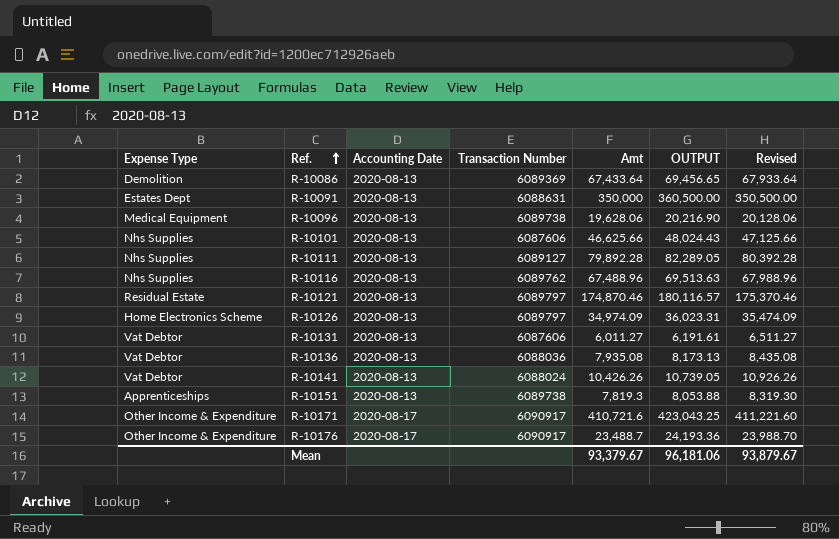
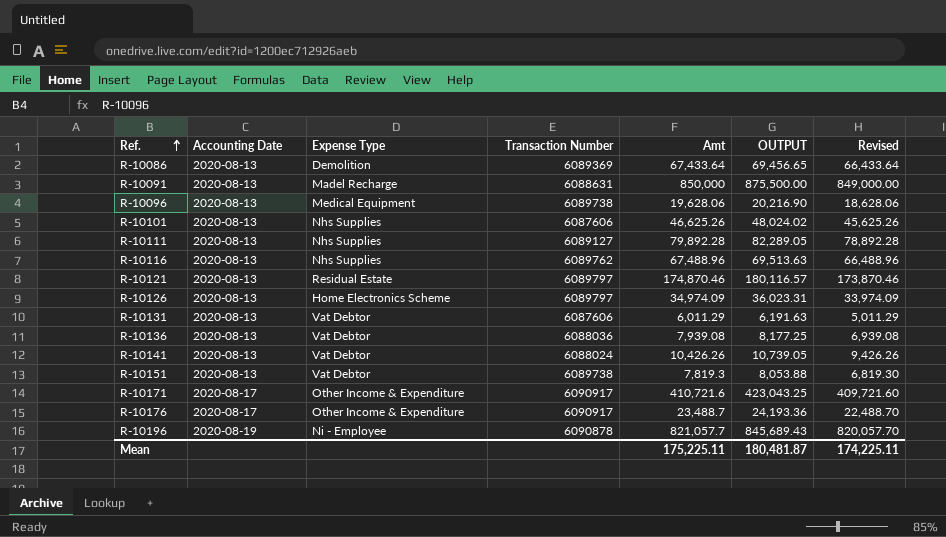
column Expense Type | position: 1 -> 3
column Revised | formula: [Amt] + 500 -> [Amt] - 1000
R-10091 | Expense Type: Estates Dept -> Madel Recharge
R-10091 | Amt: 350,000 -> 850,000
R-10091 | OUTPUT: 360,500.00 -> 875,500.00
R-10101 | Amt: 46,625.66 -> 46,625.26
R-10101 | OUTPUT: 48,024.43 -> 48,024.02
R-10131 | Amt: 6,011.27 -> 6,011.29
R-10131 | OUTPUT: 6,191.61 -> 6,191.63
R-10136 | Amt: 7,935.08 -> 7,939.08
R-10136 | OUTPUT: 8,173.13 -> 8,177.25
R-10151 | Expense Type: Apprenticeships -> Vat Debtor
row R-10196: none -> 2020-08-19 | Ni - Employee | 6090878 | 821,057.7 | 845,689.43 | 820,057.70
Mean | Amt: 93,379.67 -> 175,225.11
Mean | OUTPUT: 96,181.06 -> 180,481.87
Mean | Revised: 93,879.67 -> 174,225.11

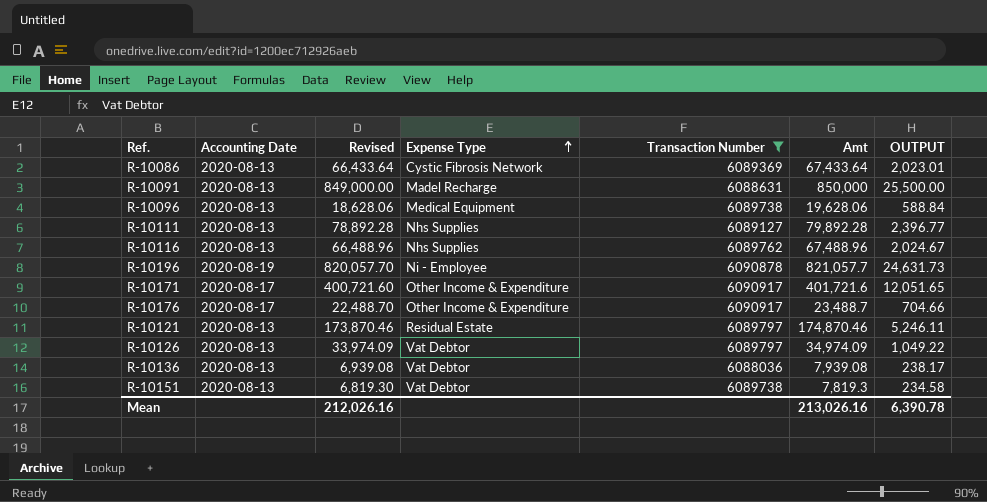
filter: none -> Transaction Number >= 6088036
row order: Ref. ascending -> Expense Type ascending
column Revised | position: 7 -> 3
column OUTPUT | formula: [Amt] * 1.03 -> [Amt] * 0.03
R-10086 | Expense Type: Demolition -> Cystic Fibrosis Network
R-10171 | Revised: 409,721.60 -> 400,721.60
R-10171 | Amt: 410,721.6 -> 401,721.6
R-10126 | Expense Type: Home Electronics Scheme -> Vat Debtor
Mean | Revised: 174,225.11 -> 212,026.16
Mean | Amt: 175,225.11 -> 213,026.16
Mean | OUTPUT: 180,481.87 -> 6,390.78

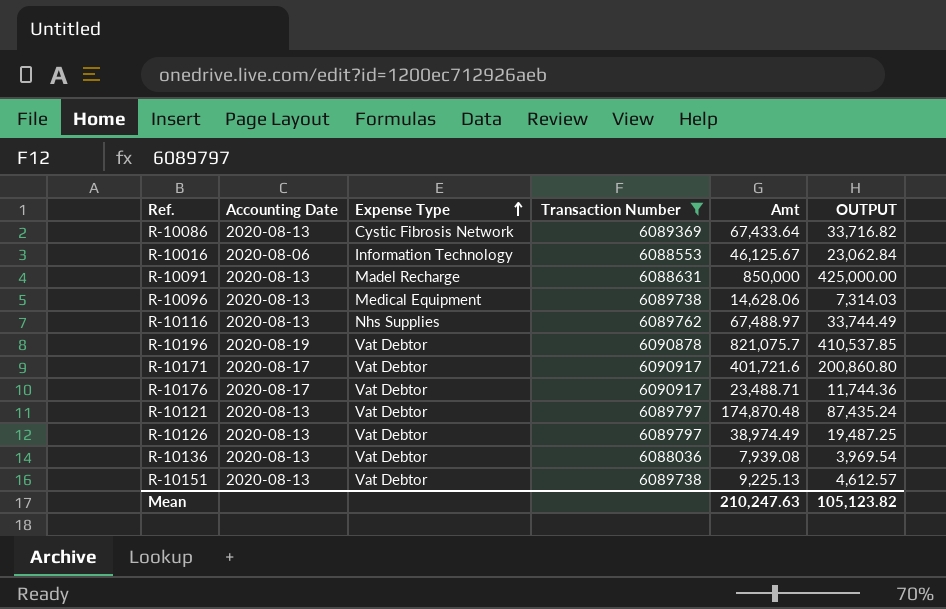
column Revised | formula: [Amt] - 1000 -> none
column OUTPUT | formula: [Amt] * 0.03 -> [Amt] * 0.5
row R-10111: 2020-08-13 | 78,892.28 | Nhs Supplies | 6089127 | 79,892.28 | 2,396.77 -> none
row R-10016: none -> 2020-08-06 | Information Technology | 6088553 | 46,125.67 | 23,062.84
R-10096 | Amt: 19,628.06 -> 14,628.06
R-10116 | Amt: 67,488.96 -> 67,488.97
R-10196 | Expense Type: Ni - Employee -> Vat Debtor
R-10196 | Amt: 821,057.7 -> 821,075.7
R-10171 | Expense Type: Other Income & Expenditure -> Vat Debtor
R-10176 | Expense Type: Other Income & Expenditure -> Vat Debtor
R-10176 | Amt: 23,488.7 -> 23,488.71
R-10121 | Expense Type: Residual Estate -> Vat Debtor
R-10121 | Amt: 174,870.46 -> 174,870.48
R-10126 | Amt: 34,974.09 -> 38,974.49
R-10151 | Amt: 7,819.3 -> 9,225.13
Mean | Amt: 213,026.16 -> 210,247.63
Mean | OUTPUT: 6,390.78 -> 105,123.82

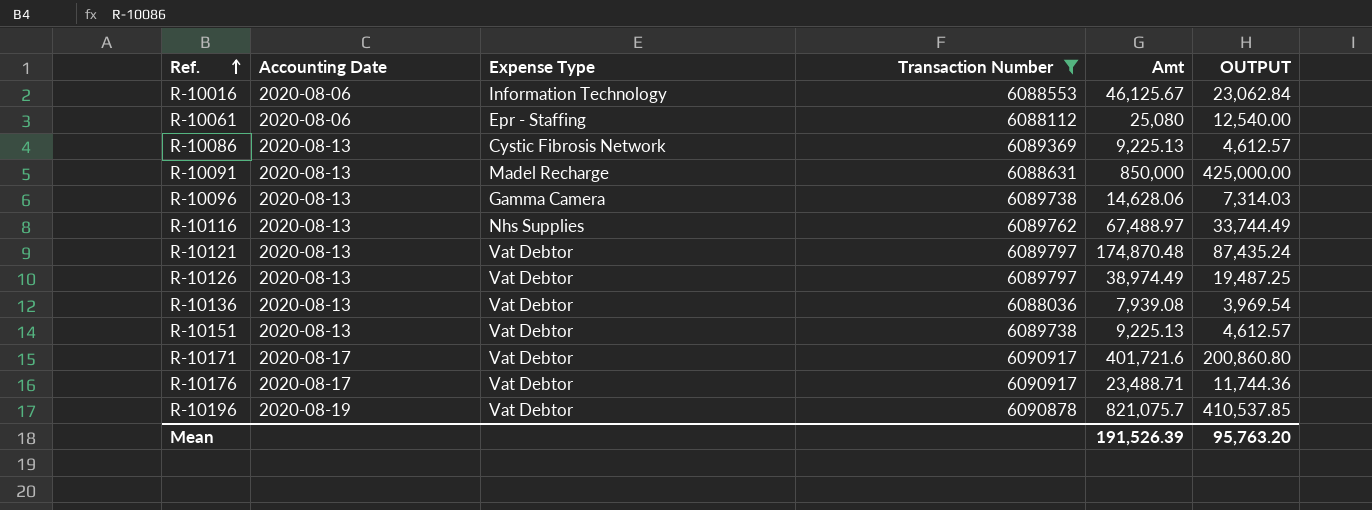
row order: Expense Type ascending -> Ref. ascending
row R-10061: none -> 2020-08-06 | Epr - Staffing | 6088112 | 25,080 | 12,540.00
R-10086 | Amt: 67,433.64 -> 9,225.13
R-10086 | OUTPUT: 33,716.82 -> 4,612.57
R-10096 | Expense Type: Medical Equipment -> Gamma Camera
Mean | Amt: 210,247.63 -> 191,526.39
Mean | OUTPUT: 105,123.82 -> 95,763.20

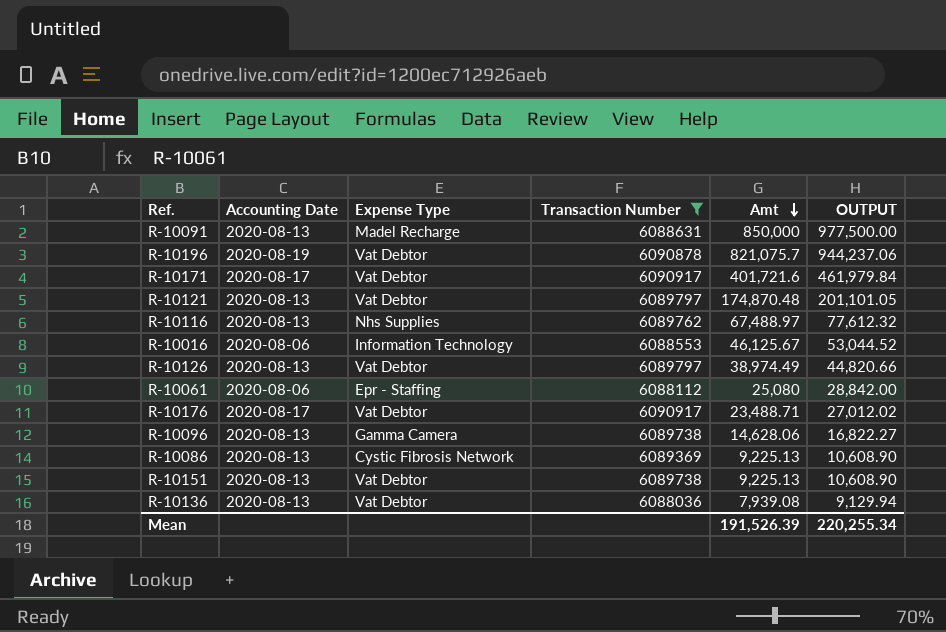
row order: Ref. ascending -> Amt descending
column OUTPUT | formula: [Amt] * 0.5 -> [Amt] * 1.15
Mean | OUTPUT: 95,763.20 -> 220,255.34

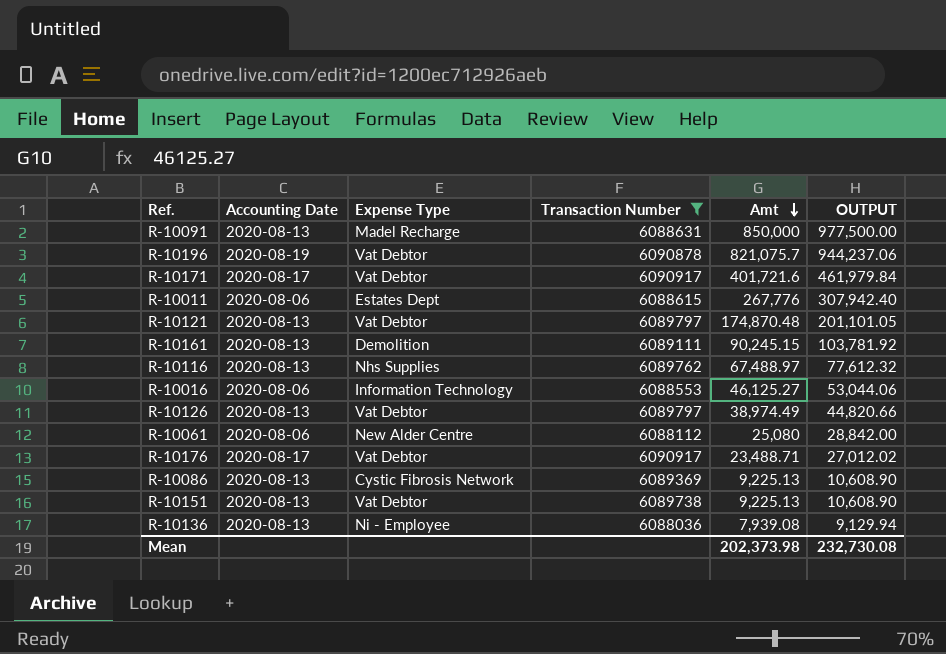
row R-10096: 2020-08-13 | Gamma Camera | 6089738 | 14,628.06 | 16,822.27 -> none
row R-10011: none -> 2020-08-06 | Estates Dept | 6088615 | 267,776 | 307,942.40
row R-10161: none -> 2020-08-13 | Demolition | 6089111 | 90,245.15 | 103,781.92
R-10016 | Amt: 46,125.67 -> 46,125.27
R-10016 | OUTPUT: 53,044.52 -> 53,044.06
R-10061 | Expense Type: Epr - Staffing -> New Alder Centre
R-10136 | Expense Type: Vat Debtor -> Ni - Employee
Mean | Amt: 191,526.39 -> 202,373.98
Mean | OUTPUT: 220,255.34 -> 232,730.08

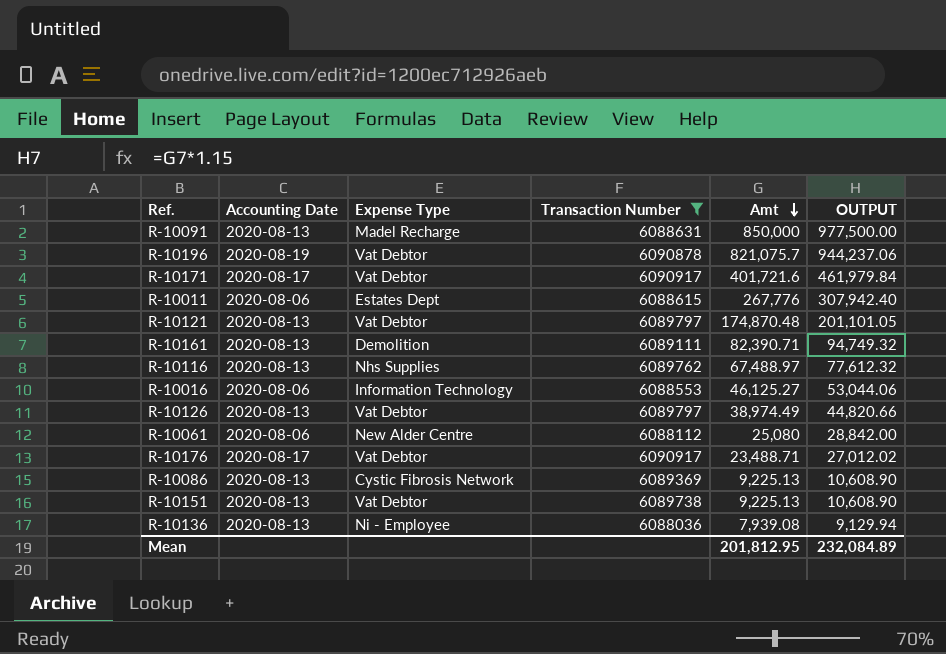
R-10161 | Amt: 90,245.15 -> 82,390.71
R-10161 | OUTPUT: 103,781.92 -> 94,749.32
Mean | Amt: 202,373.98 -> 201,812.95
Mean | OUTPUT: 232,730.08 -> 232,084.89

